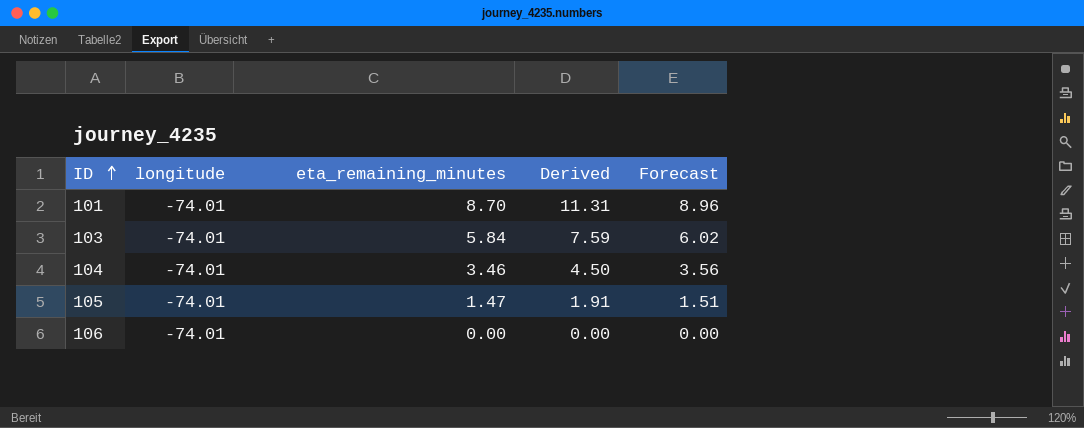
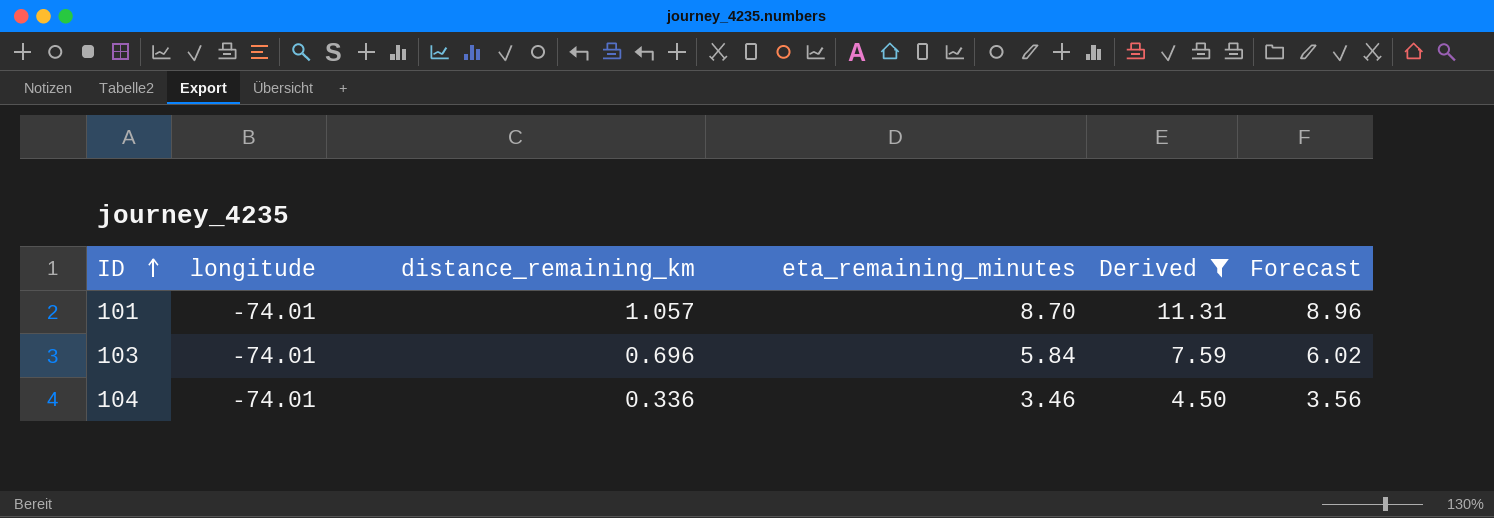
filter: none -> Derived >= 4.50
column distance_remaining_km | position: none -> 3

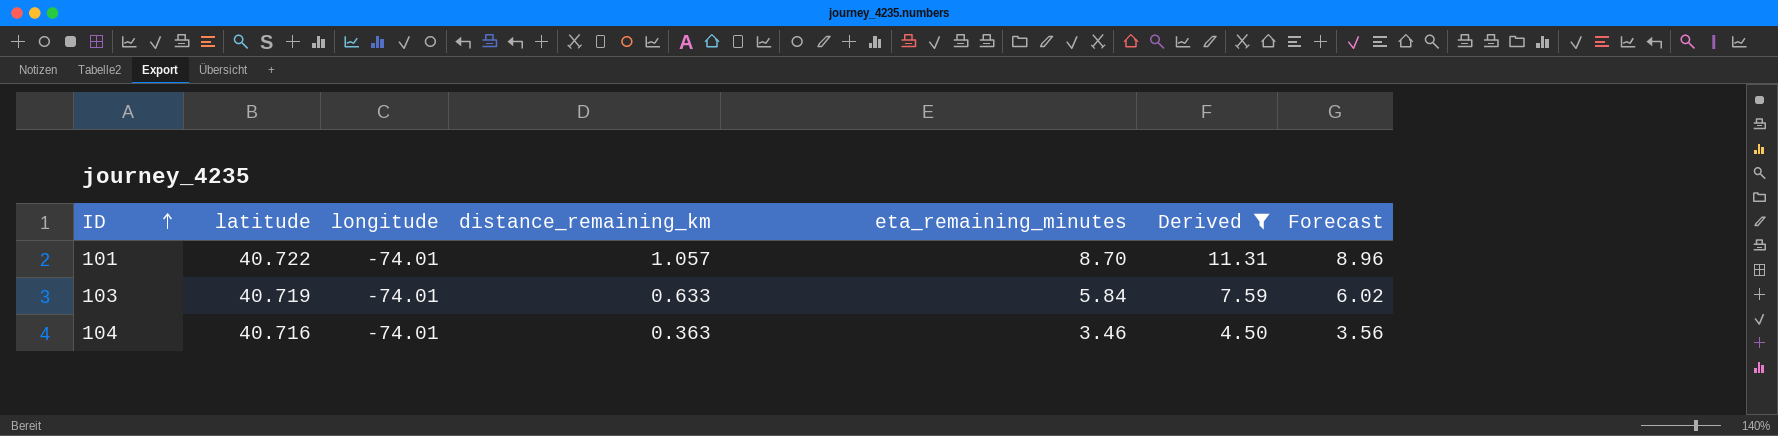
column latitude | position: none -> 2
103 | distance_remaining_km: 0.696 -> 0.633
104 | distance_remaining_km: 0.336 -> 0.363

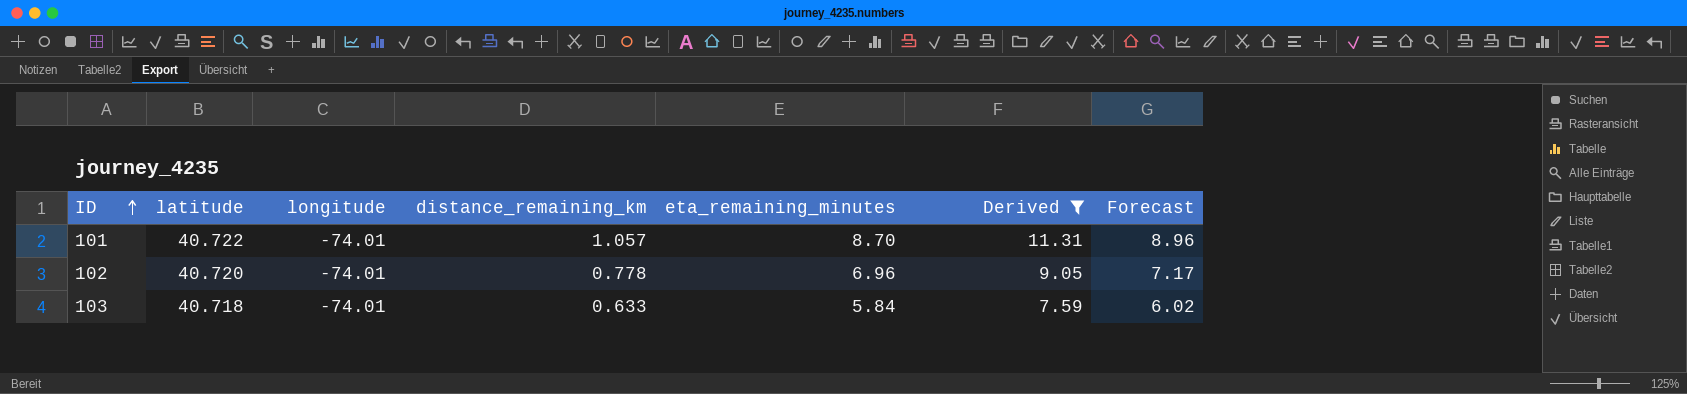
row 104: 40.716 | -74.01 | 0.363 | 3.46 | 4.50 | 3.56 -> none
row 102: none -> 40.720 | -74.01 | 0.778 | 6.96 | 9.05 | 7.17
103 | latitude: 40.719 -> 40.718

